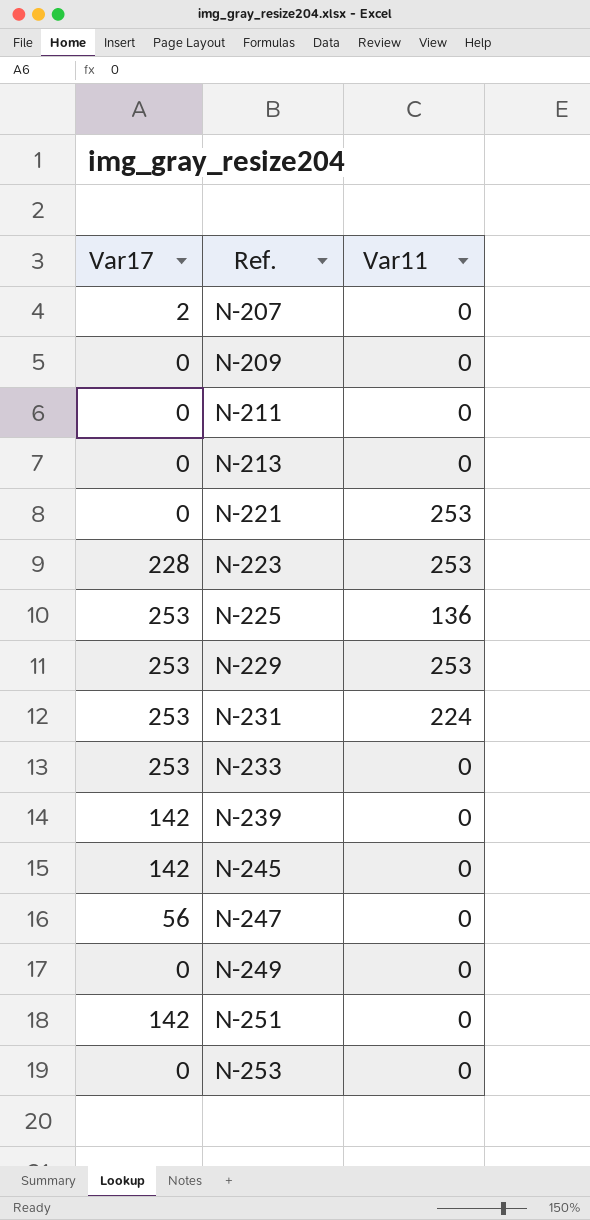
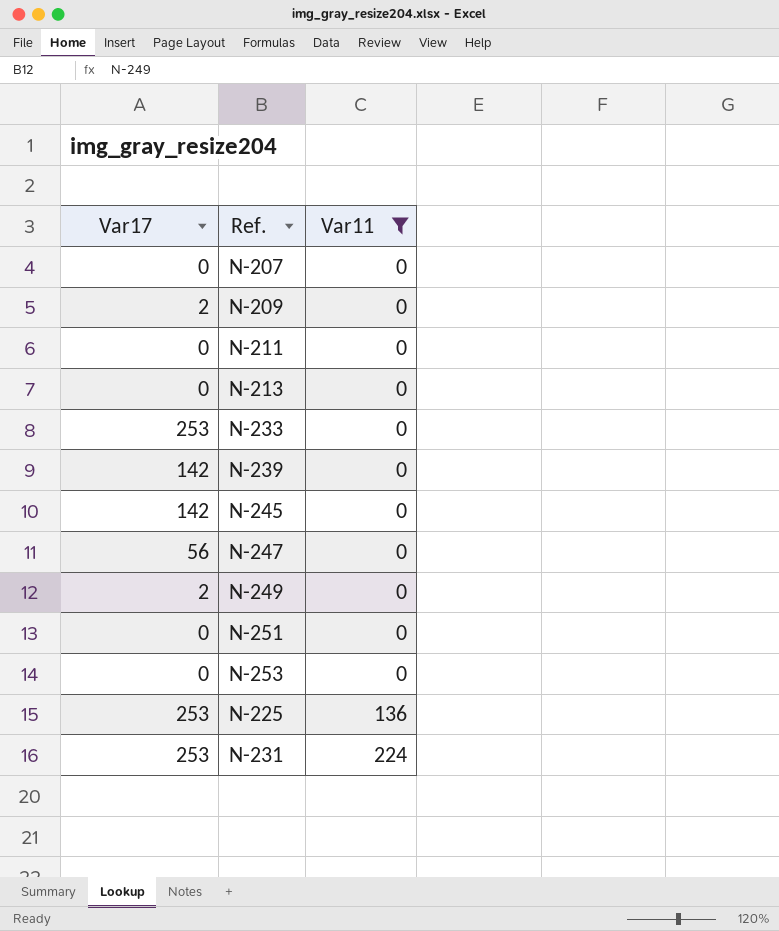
filter: none -> Var11 != 253
row order: Ref. ascending -> Var11 ascending
N-207 | Var17: 2 -> 0
N-209 | Var17: 0 -> 2
N-249 | Var17: 0 -> 2
N-251 | Var17: 142 -> 0

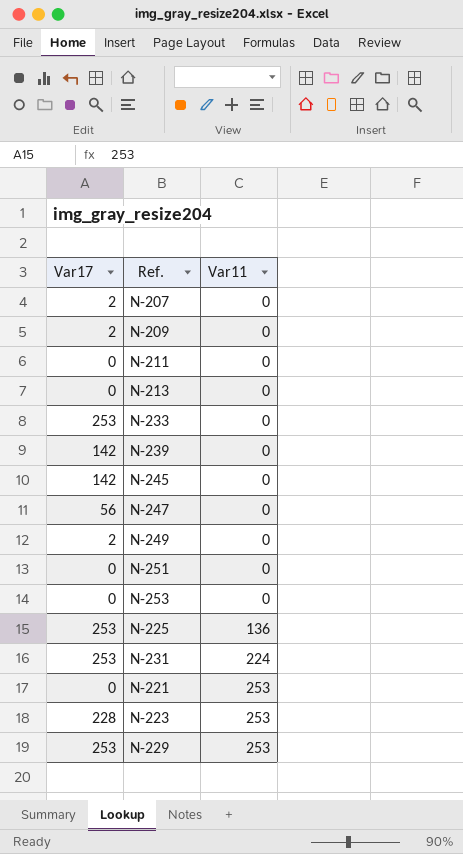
filter: Var11 != 253 -> none
N-207 | Var17: 0 -> 2

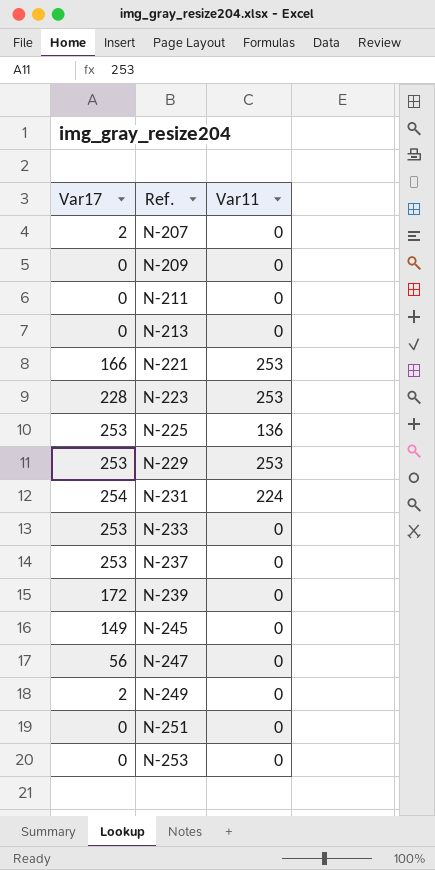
row order: Var11 ascending -> Ref. ascending
N-209 | Var17: 2 -> 0
N-221 | Var17: 0 -> 166
N-231 | Var17: 253 -> 254
row N-237: none -> 253 | 0
N-239 | Var17: 142 -> 172
N-245 | Var17: 142 -> 149

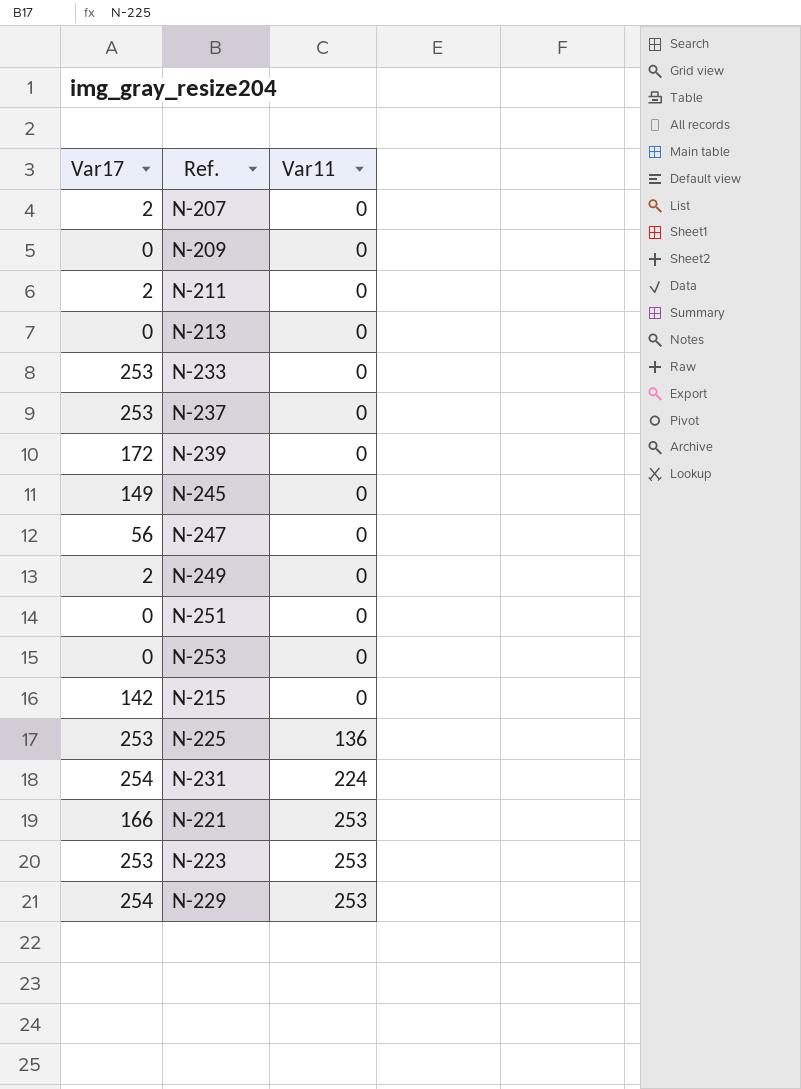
row order: Ref. ascending -> Var11 ascending
N-211 | Var17: 0 -> 2
row N-215: none -> 142 | 0
N-223 | Var17: 228 -> 253
N-229 | Var17: 253 -> 254

